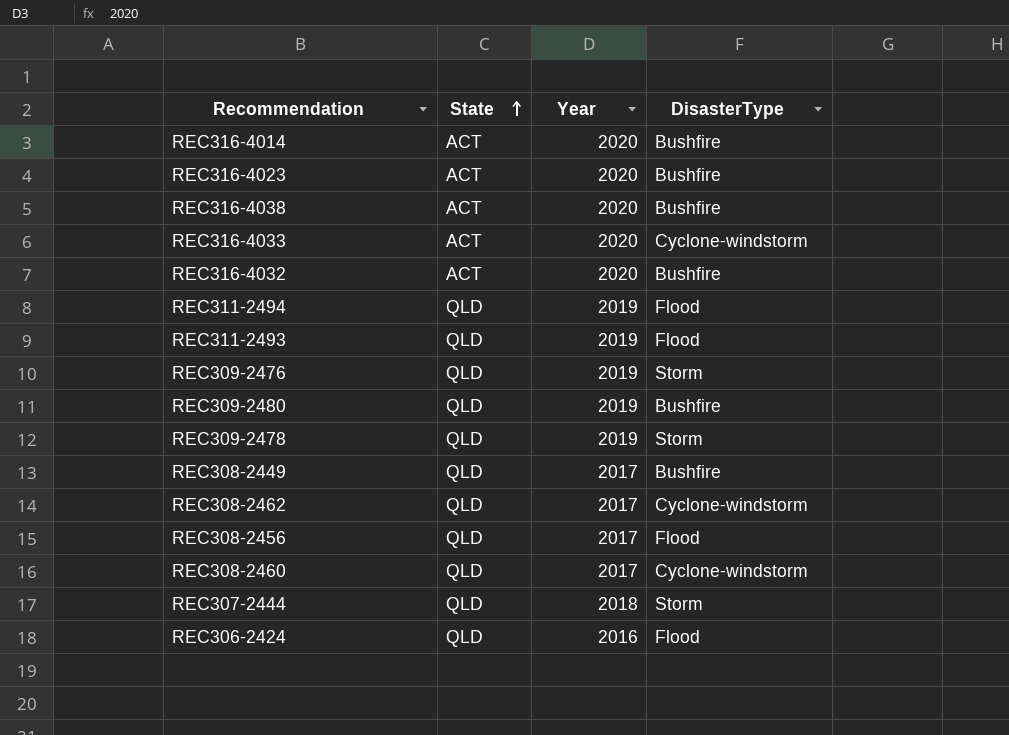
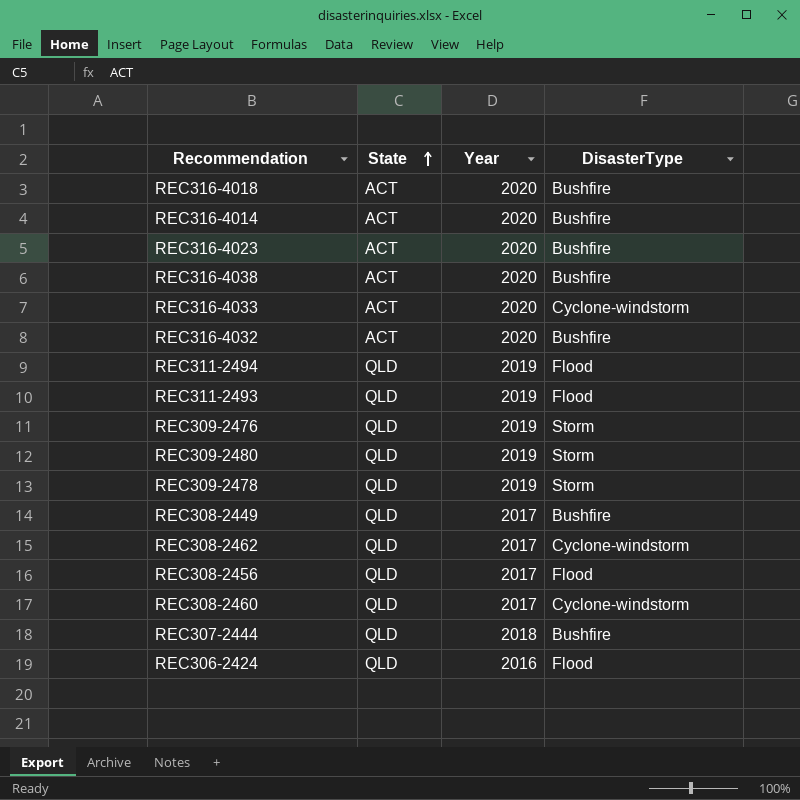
row REC316-4018: none -> ACT | 2020 | Bushfire
REC309-2480 | DisasterType: Bushfire -> Storm
REC307-2444 | DisasterType: Storm -> Bushfire

